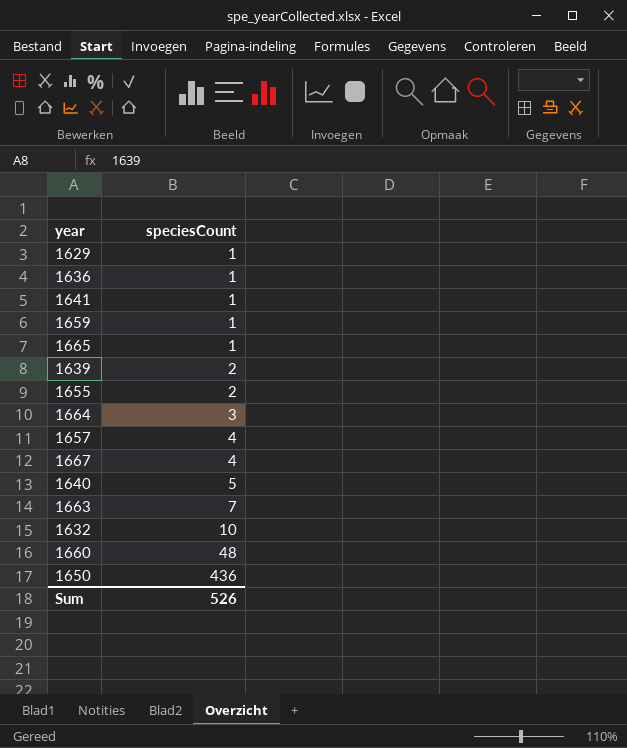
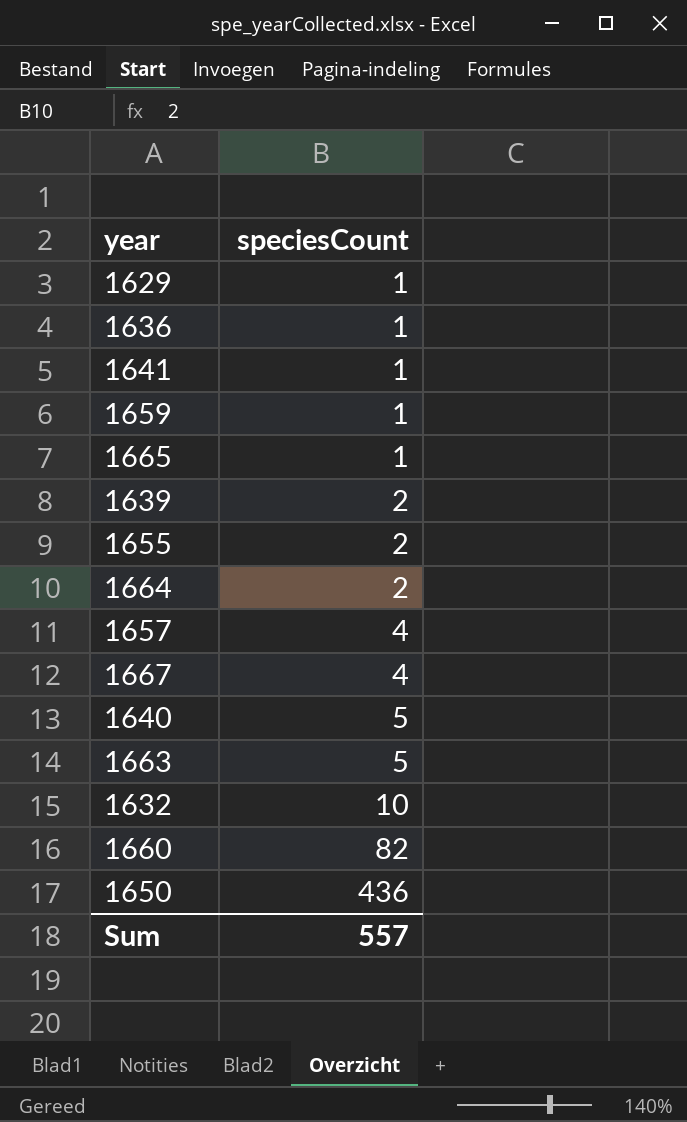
1664 | speciesCount: 3 -> 2
1663 | speciesCount: 7 -> 5
1660 | speciesCount: 48 -> 82
Sum | speciesCount: 526 -> 557

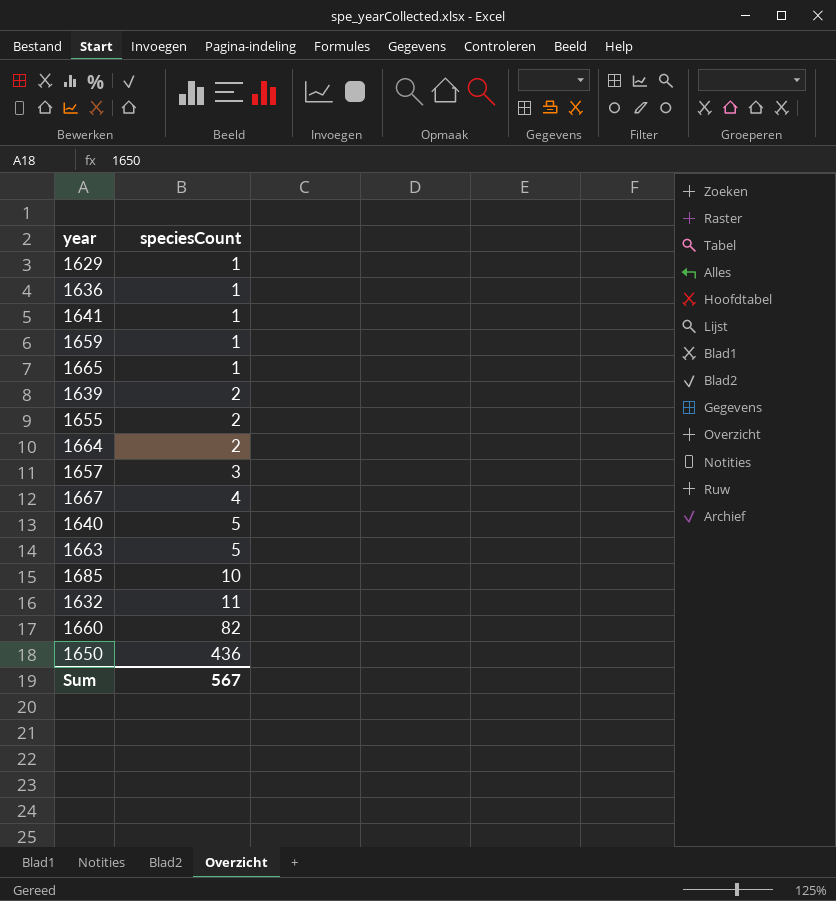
1657 | speciesCount: 4 -> 3
row 1685: none -> 10
1632 | speciesCount: 10 -> 11
Sum | speciesCount: 557 -> 567

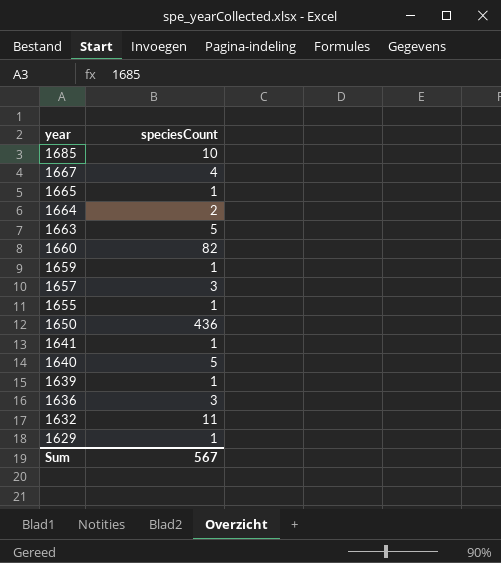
row order: speciesCount ascending -> year descending
1655 | speciesCount: 2 -> 1
1639 | speciesCount: 2 -> 1
1636 | speciesCount: 1 -> 3

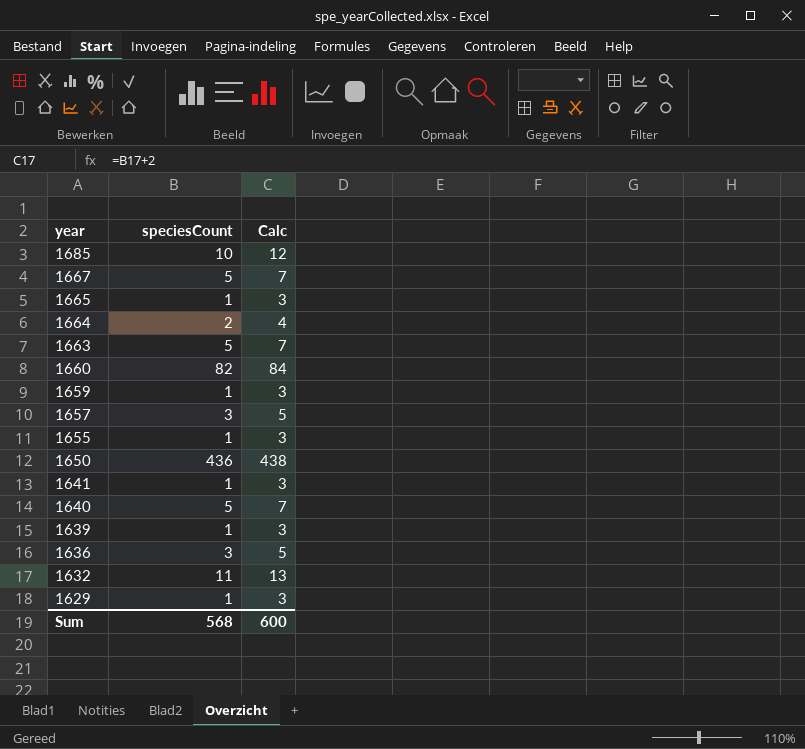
column Calc | formula: none -> [speciesCount] + 2
1667 | speciesCount: 4 -> 5
Sum | speciesCount: 567 -> 568

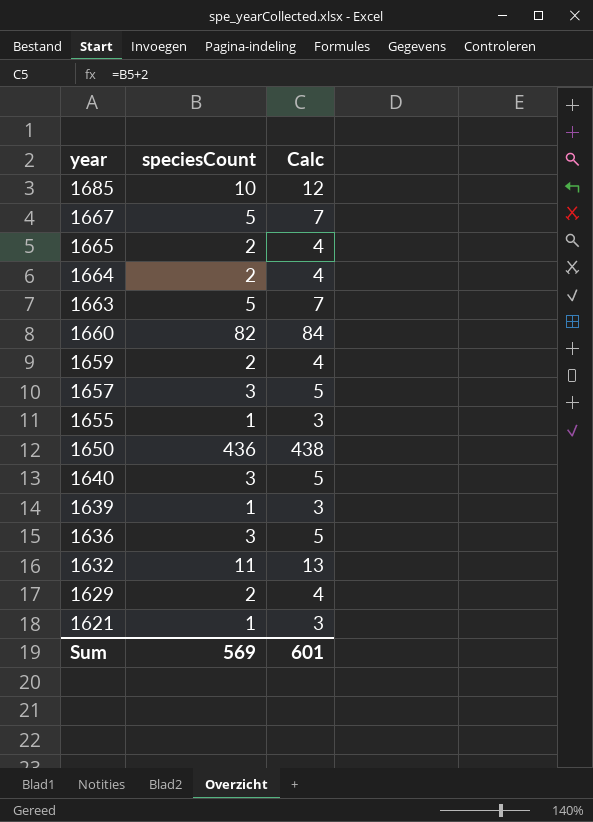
row 1641: 1 | 3 -> none
1665 | speciesCount: 1 -> 2
1665 | Calc: 3 -> 4
1659 | speciesCount: 1 -> 2
1659 | Calc: 3 -> 4
1640 | speciesCount: 5 -> 3
1640 | Calc: 7 -> 5
1629 | speciesCount: 1 -> 2
1629 | Calc: 3 -> 4
row 1621: none -> 1 | 3
Sum | speciesCount: 568 -> 569
Sum | Calc: 600 -> 601

